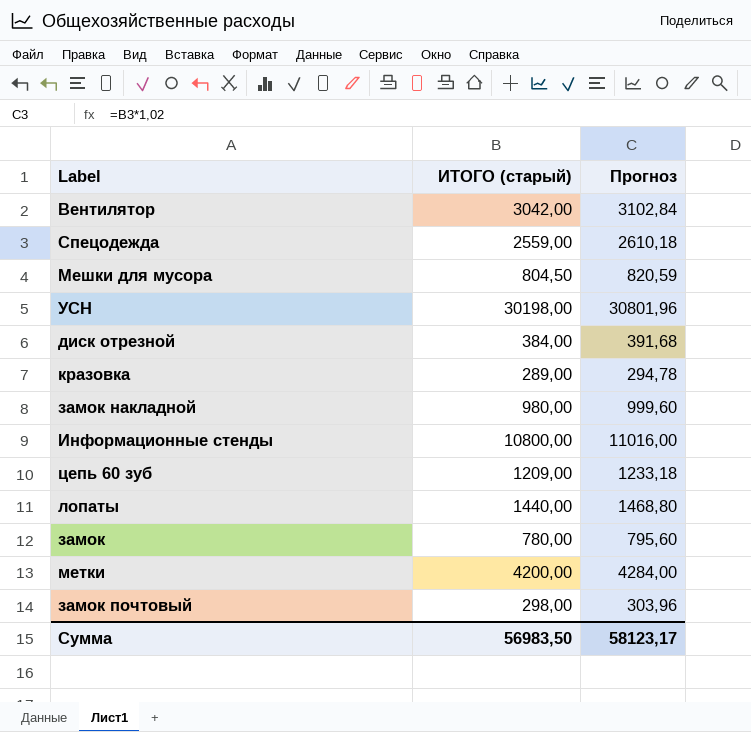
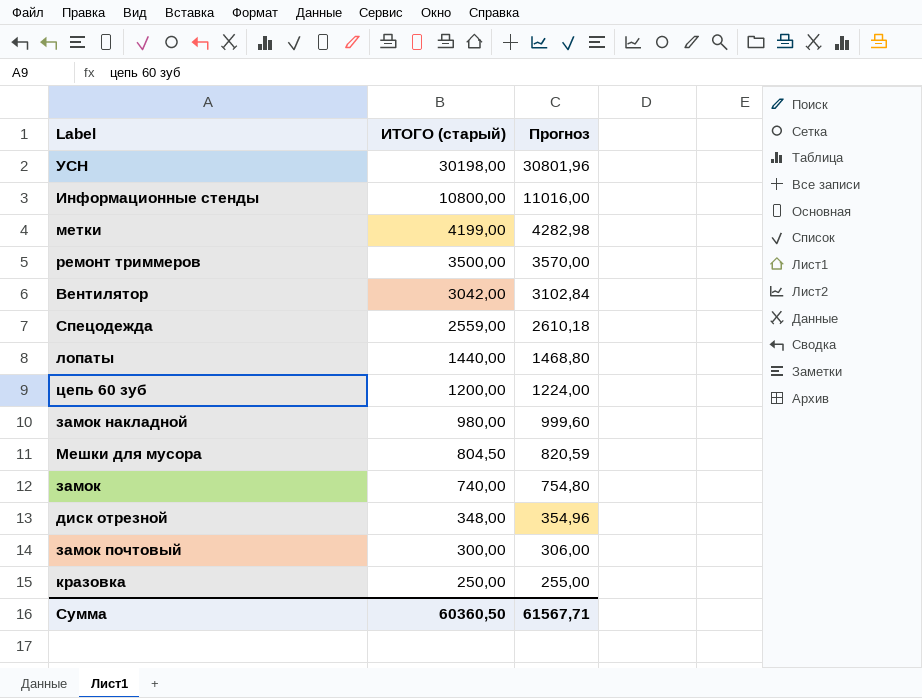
row order: none -> ИТОГО (старый) descending
метки | ИТОГО (старый): 4200,00 -> 4199,00
метки | Прогноз: 4284,00 -> 4282,98
row ремонт триммеров: none -> 3500,00 | 3570,00
цепь 60 зуб | ИТОГО (старый): 1209,00 -> 1200,00
цепь 60 зуб | Прогноз: 1233,18 -> 1224,00
замок | ИТОГО (старый): 780,00 -> 740,00
замок | Прогноз: 795,60 -> 754,80
диск отрезной | ИТОГО (старый): 384,00 -> 348,00
диск отрезной | Прогноз: 391,68 -> 354,96
замок почтовый | ИТОГО (старый): 298,00 -> 300,00
замок почтовый | Прогноз: 303,96 -> 306,00
кразовка | ИТОГО (старый): 289,00 -> 250,00
кразовка | Прогноз: 294,78 -> 255,00
Сумма | ИТОГО (старый): 56983,50 -> 60360,50
Сумма | Прогноз: 58123,17 -> 61567,71

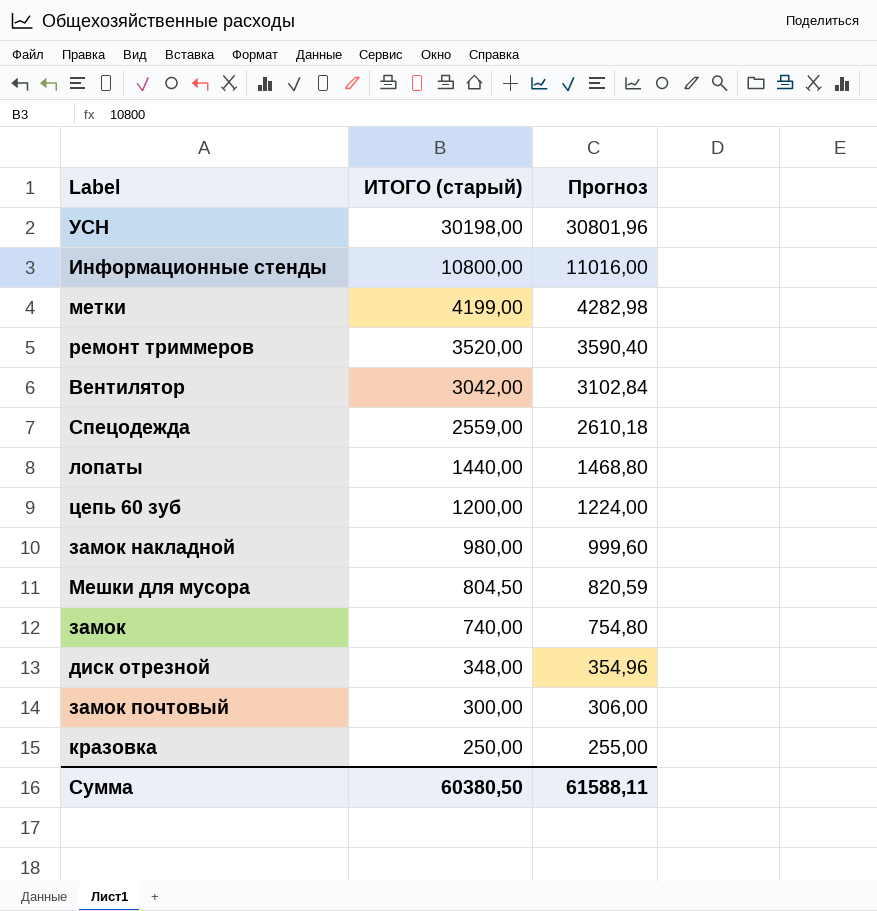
ремонт триммеров | ИТОГО (старый): 3500,00 -> 3520,00
ремонт триммеров | Прогноз: 3570,00 -> 3590,40
Сумма | ИТОГО (старый): 60360,50 -> 60380,50
Сумма | Прогноз: 61567,71 -> 61588,11

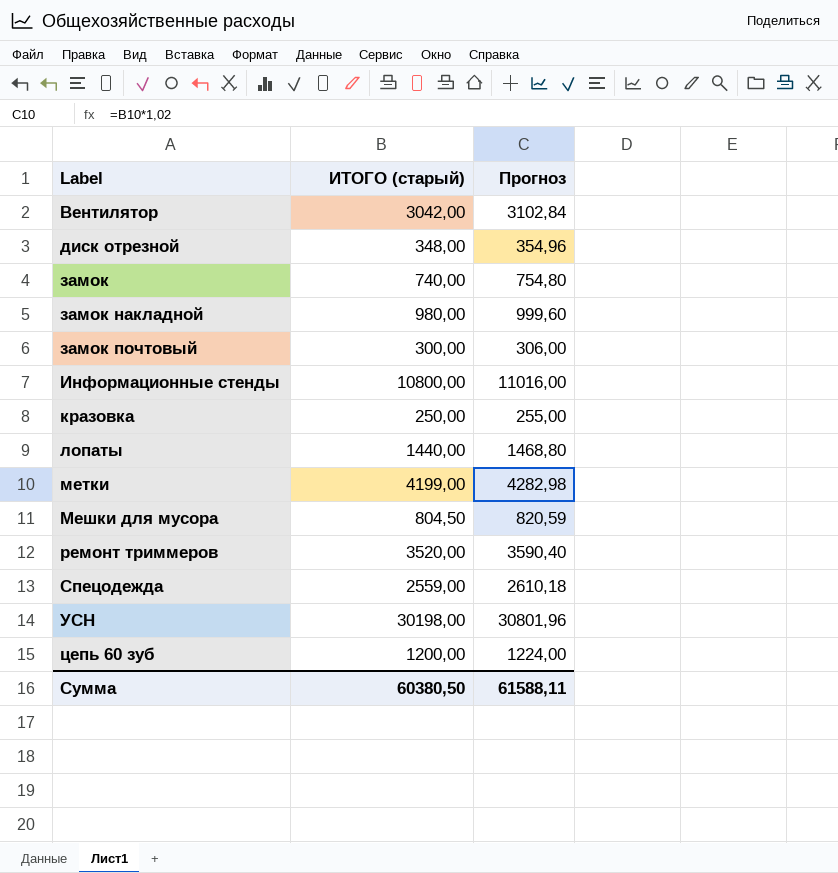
row order: ИТОГО (старый) descending -> Label ascending

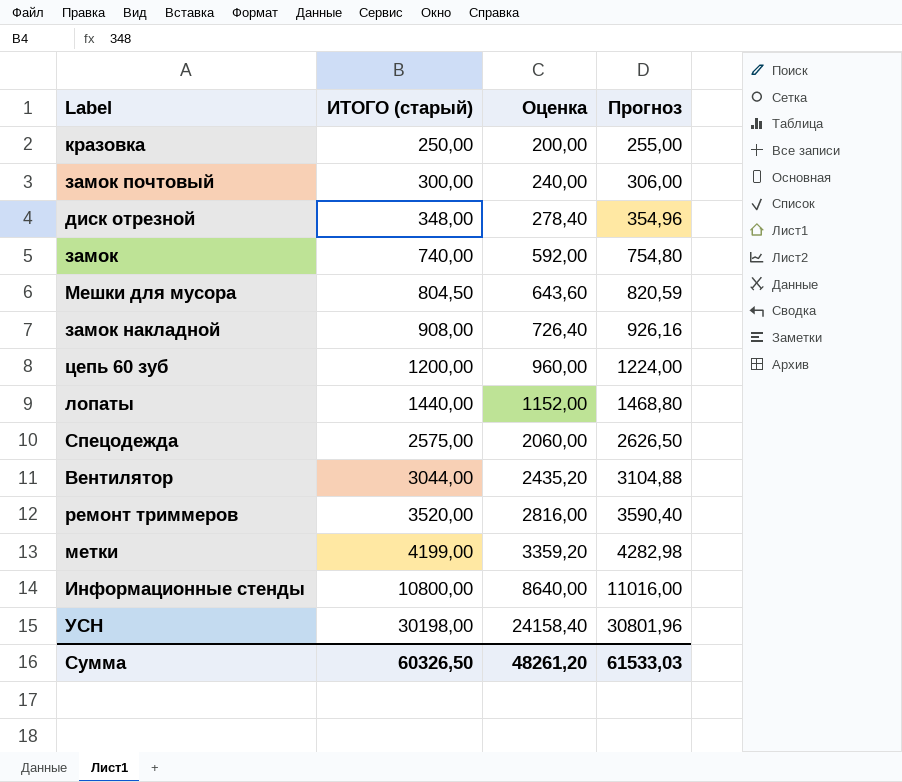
row order: Label ascending -> ИТОГО (старый) ascending
column Оценка | formula: none -> [ИТОГО (старый)] * 0,8
замок накладной | ИТОГО (старый): 980,00 -> 908,00
замок накладной | Прогноз: 999,60 -> 926,16
Спецодежда | ИТОГО (старый): 2559,00 -> 2575,00
Спецодежда | Прогноз: 2610,18 -> 2626,50
Вентилятор | ИТОГО (старый): 3042,00 -> 3044,00
Вентилятор | Прогноз: 3102,84 -> 3104,88
Сумма | ИТОГО (старый): 60380,50 -> 60326,50
Сумма | Прогноз: 61588,11 -> 61533,03

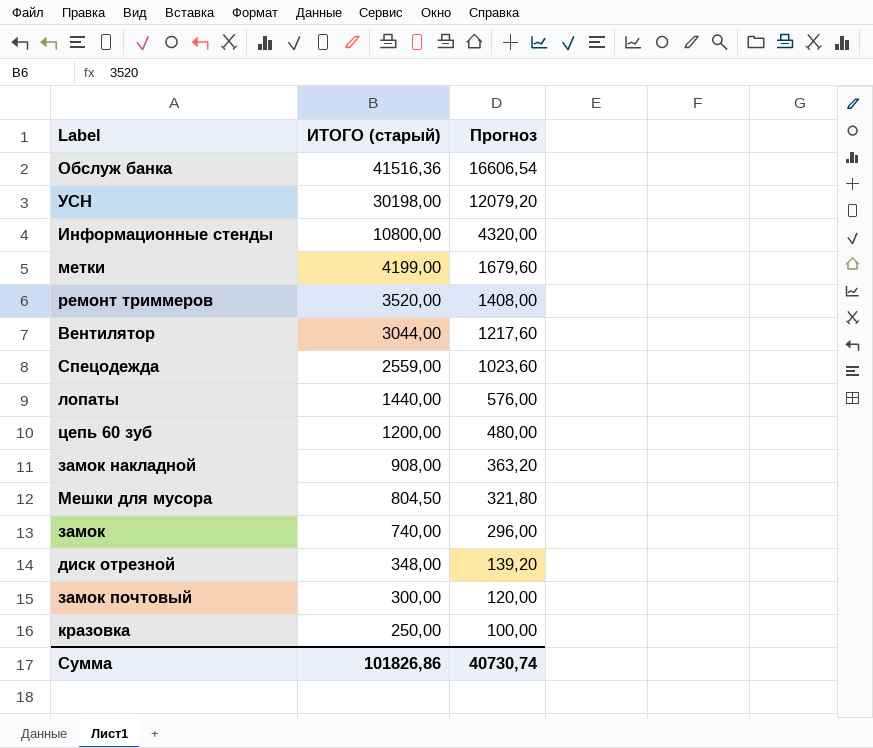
row order: ИТОГО (старый) ascending -> ИТОГО (старый) descending
column Оценка | formula: [ИТОГО (старый)] * 0,8 -> none
column Прогноз | formula: [ИТОГО (старый)] * 1,02 -> [ИТОГО (старый)] * 0,4
row Обслуж банка: none -> 41516,36 | 16606,54
Спецодежда | ИТОГО (старый): 2575,00 -> 2559,00
Сумма | ИТОГО (старый): 60326,50 -> 101826,86
Сумма | Прогноз: 61533,03 -> 40730,74

